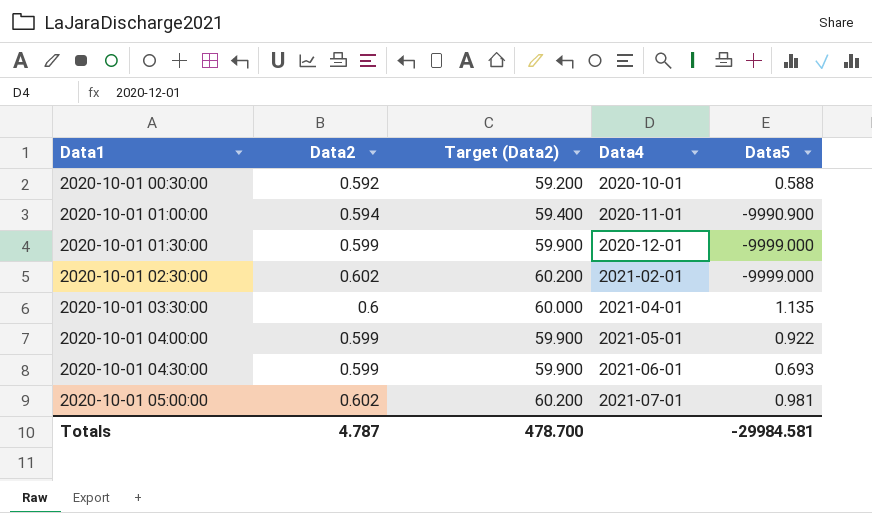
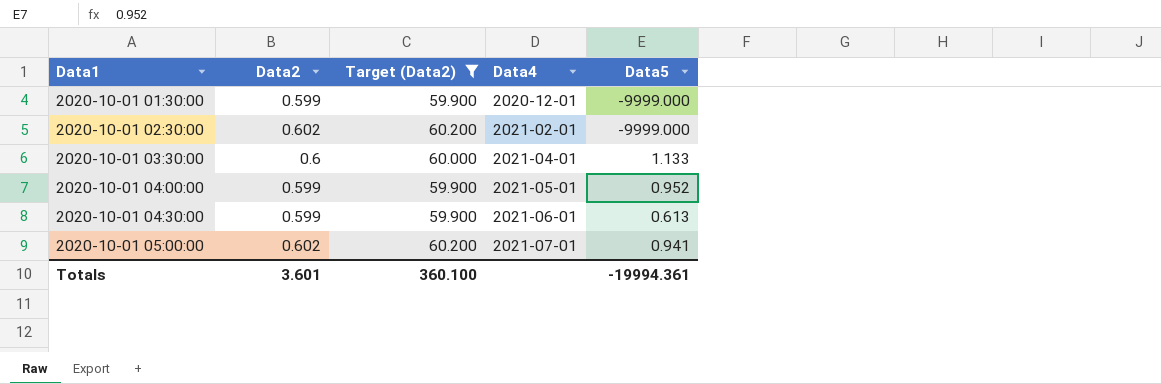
filter: none -> Target (Data2) >= 59.900
2020-10-01 03:30:00 | Data5: 1.135 -> 1.133
2020-10-01 04:00:00 | Data5: 0.922 -> 0.952
2020-10-01 04:30:00 | Data5: 0.693 -> 0.613
2020-10-01 05:00:00 | Data5: 0.981 -> 0.941
Totals | Data2: 4.787 -> 3.601
Totals | Target (Data2): 478.700 -> 360.100
Totals | Data5: -29984.581 -> -19994.361

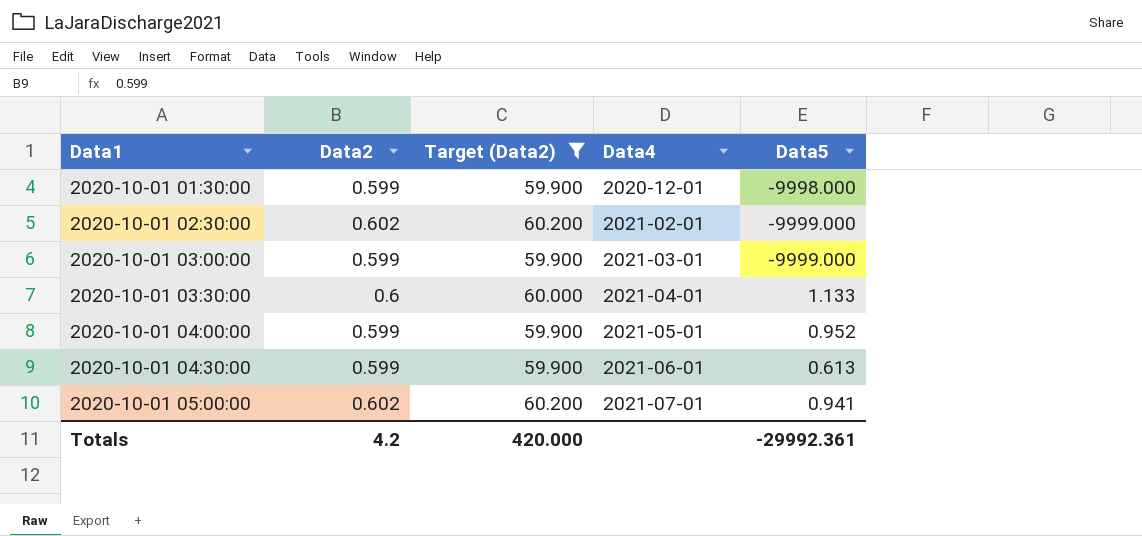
2020-10-01 01:30:00 | Data5: -9999.000 -> -9998.000
row 2020-10-01 03:00:00: none -> 0.599 | 59.900 | 2021-03-01 | -9999.000
Totals | Data2: 3.601 -> 4.2
Totals | Target (Data2): 360.100 -> 420.000
Totals | Data5: -19994.361 -> -29992.361

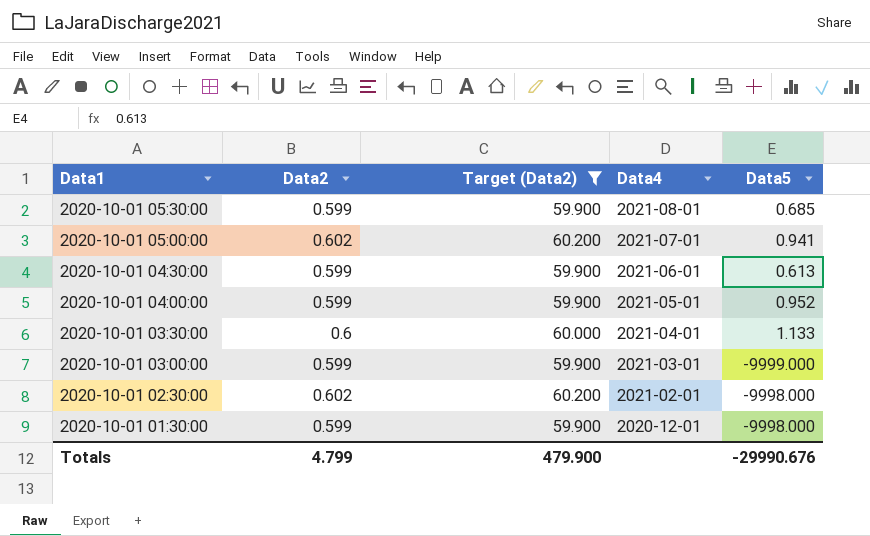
row order: Data1 ascending -> Data1 descending
row 2020-10-01 05:30:00: none -> 0.599 | 59.900 | 2021-08-01 | 0.685
2020-10-01 02:30:00 | Data5: -9999.000 -> -9998.000
Totals | Data2: 4.2 -> 4.799
Totals | Target (Data2): 420.000 -> 479.900
Totals | Data5: -29992.361 -> -29990.676

